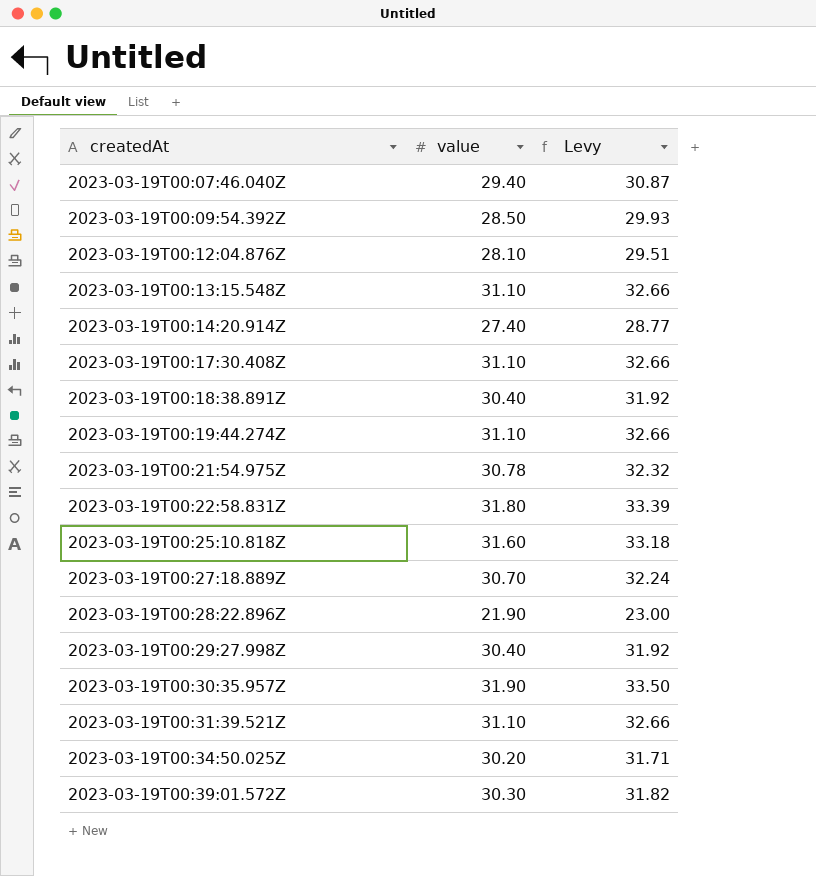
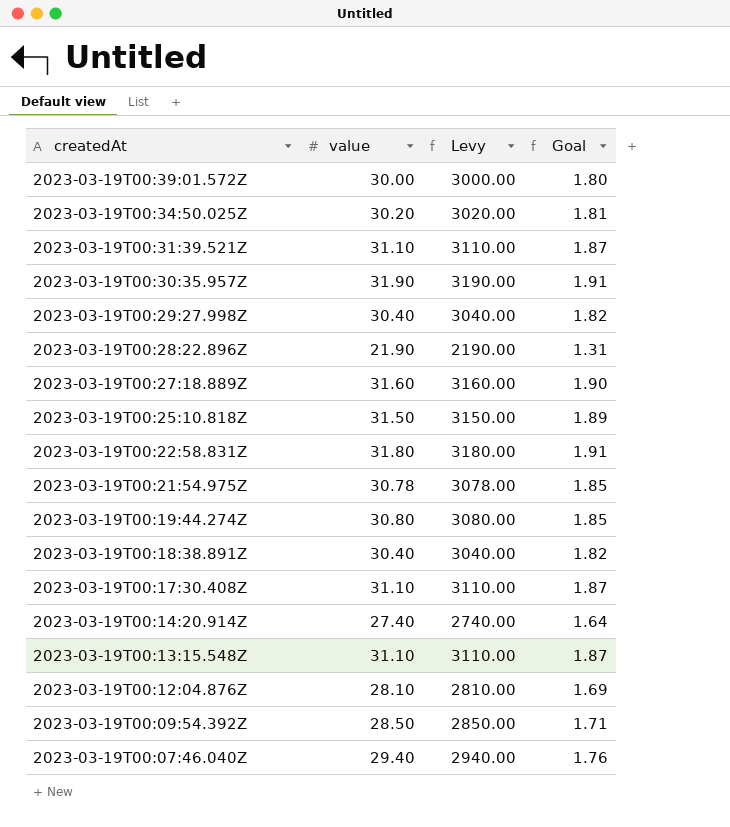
row order: createdAt ascending -> createdAt descending
column Levy | formula: [value] * 1.05 -> [value] * 100
column Goal | formula: none -> [value] * 0.06
2023-03-19T00:39:01.572Z | value: 30.30 -> 30.00
2023-03-19T00:27:18.889Z | value: 30.70 -> 31.60
2023-03-19T00:25:10.818Z | value: 31.60 -> 31.50
2023-03-19T00:19:44.274Z | value: 31.10 -> 30.80

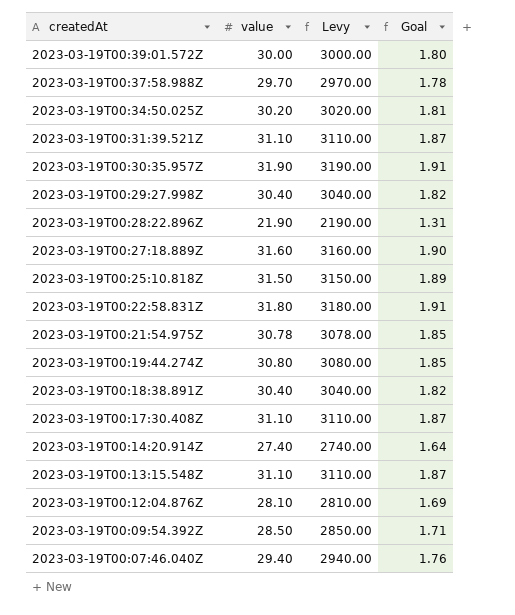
row 2023-03-19T00:37:58.988Z: none -> 29.70 | 2970.00 | 1.78

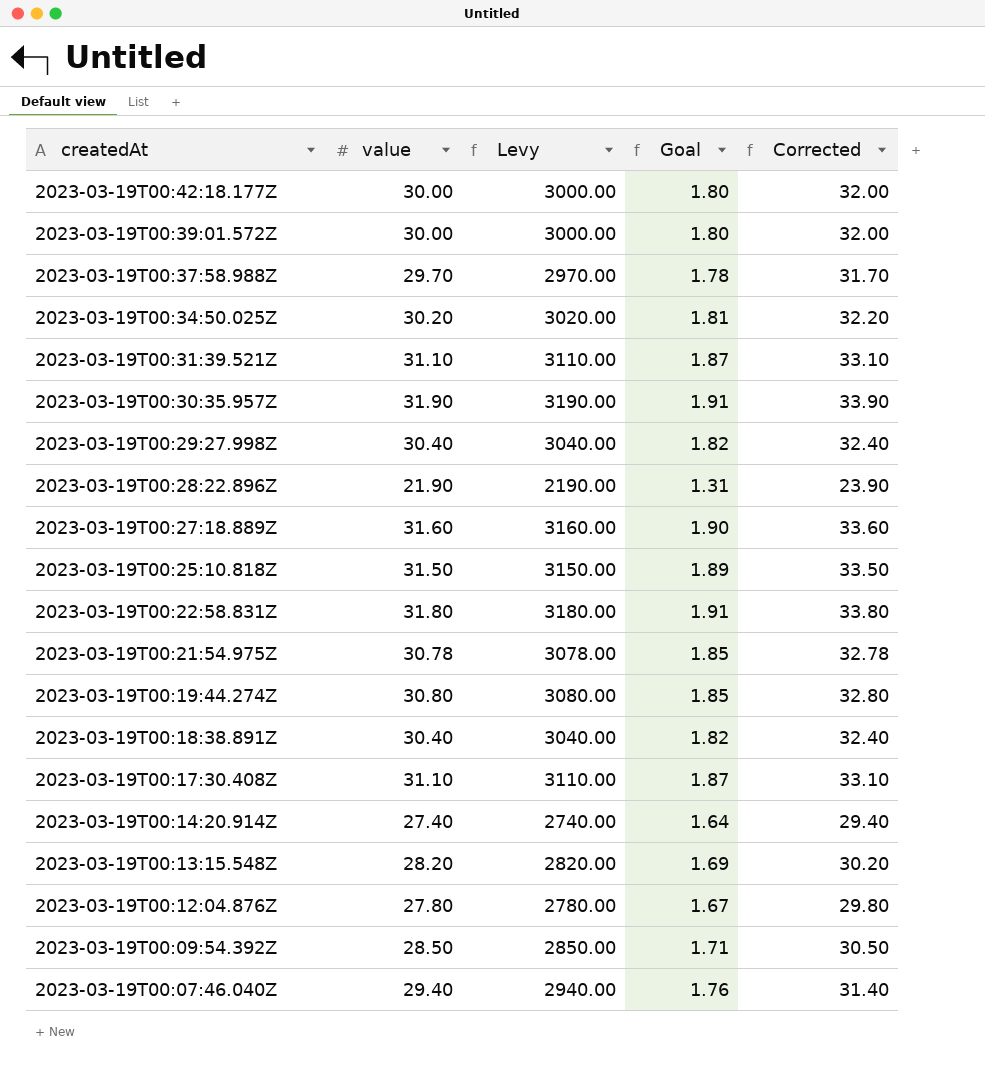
column Corrected | formula: none -> [value] + 2
row 2023-03-19T00:42:18.177Z: none -> 30.00 | 3000.00 | 1.80 | 32.00
2023-03-19T00:13:15.548Z | value: 31.10 -> 28.20
2023-03-19T00:13:15.548Z | Levy: 3110.00 -> 2820.00
2023-03-19T00:13:15.548Z | Goal: 1.87 -> 1.69
2023-03-19T00:12:04.876Z | value: 28.10 -> 27.80
2023-03-19T00:12:04.876Z | Levy: 2810.00 -> 2780.00
2023-03-19T00:12:04.876Z | Goal: 1.69 -> 1.67

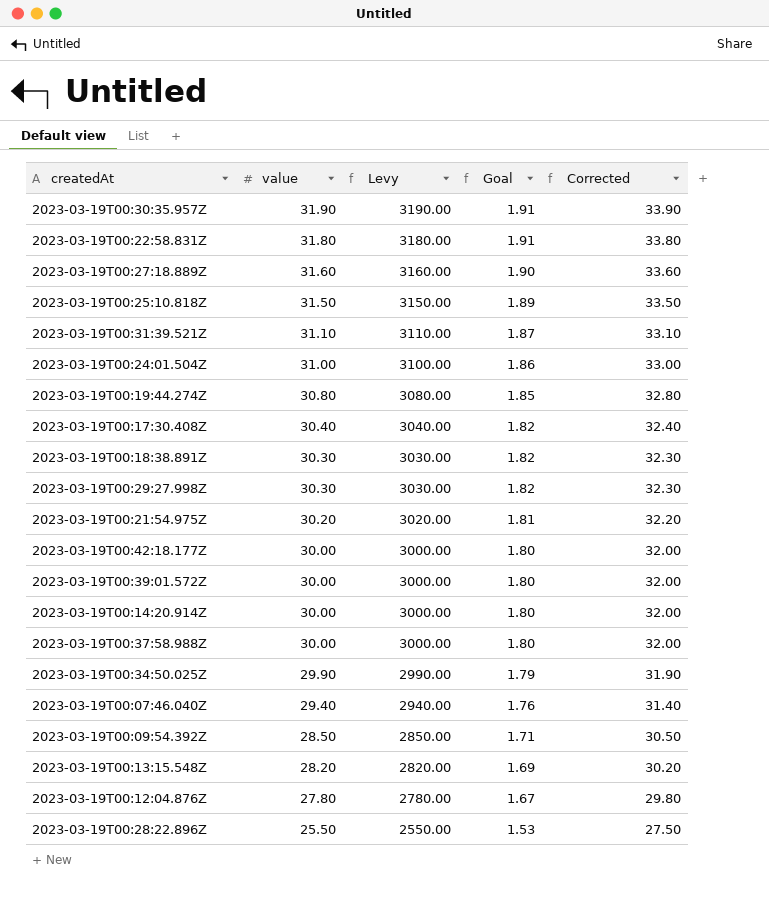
row order: createdAt descending -> value descending
row 2023-03-19T00:24:01.504Z: none -> 31.00 | 3100.00 | 1.86 | 33.00
2023-03-19T00:17:30.408Z | value: 31.10 -> 30.40
2023-03-19T00:17:30.408Z | Levy: 3110.00 -> 3040.00
2023-03-19T00:17:30.408Z | Goal: 1.87 -> 1.82
2023-03-19T00:17:30.408Z | Corrected: 33.10 -> 32.40
2023-03-19T00:18:38.891Z | value: 30.40 -> 30.30
2023-03-19T00:18:38.891Z | Levy: 3040.00 -> 3030.00
2023-03-19T00:18:38.891Z | Corrected: 32.40 -> 32.30
2023-03-19T00:29:27.998Z | value: 30.40 -> 30.30
2023-03-19T00:29:27.998Z | Levy: 3040.00 -> 3030.00
2023-03-19T00:29:27.998Z | Corrected: 32.40 -> 32.30
2023-03-19T00:21:54.975Z | value: 30.78 -> 30.20
2023-03-19T00:21:54.975Z | Levy: 3078.00 -> 3020.00
2023-03-19T00:21:54.975Z | Goal: 1.85 -> 1.81
2023-03-19T00:21:54.975Z | Corrected: 32.78 -> 32.20
2023-03-19T00:14:20.914Z | value: 27.40 -> 30.00
2023-03-19T00:14:20.914Z | Levy: 2740.00 -> 3000.00
2023-03-19T00:14:20.914Z | Goal: 1.64 -> 1.80
2023-03-19T00:14:20.914Z | Corrected: 29.40 -> 32.00
2023-03-19T00:37:58.988Z | value: 29.70 -> 30.00
2023-03-19T00:37:58.988Z | Levy: 2970.00 -> 3000.00
2023-03-19T00:37:58.988Z | Goal: 1.78 -> 1.80
2023-03-19T00:37:58.988Z | Corrected: 31.70 -> 32.00
2023-03-19T00:34:50.025Z | value: 30.20 -> 29.90
2023-03-19T00:34:50.025Z | Levy: 3020.00 -> 2990.00
2023-03-19T00:34:50.025Z | Goal: 1.81 -> 1.79
2023-03-19T00:34:50.025Z | Corrected: 32.20 -> 31.90
2023-03-19T00:28:22.896Z | value: 21.90 -> 25.50
2023-03-19T00:28:22.896Z | Levy: 2190.00 -> 2550.00
2023-03-19T00:28:22.896Z | Goal: 1.31 -> 1.53
2023-03-19T00:28:22.896Z | Corrected: 23.90 -> 27.50

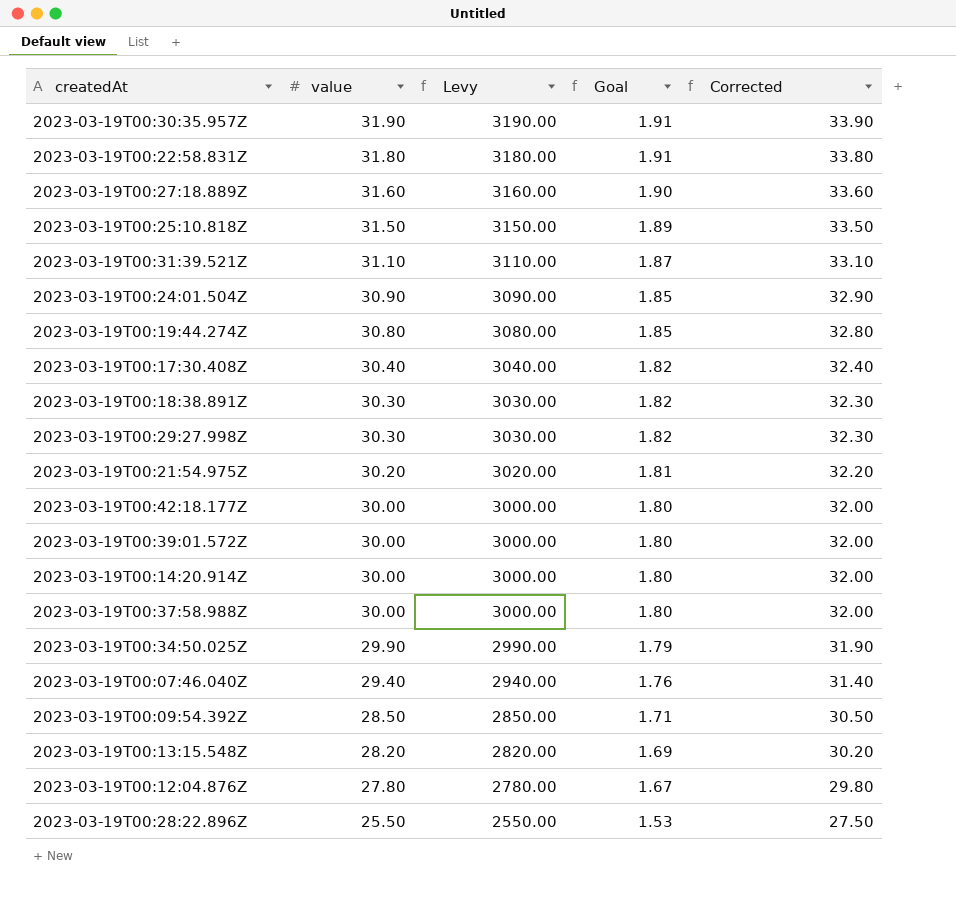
2023-03-19T00:24:01.504Z | value: 31.00 -> 30.90
2023-03-19T00:24:01.504Z | Levy: 3100.00 -> 3090.00
2023-03-19T00:24:01.504Z | Goal: 1.86 -> 1.85
2023-03-19T00:24:01.504Z | Corrected: 33.00 -> 32.90

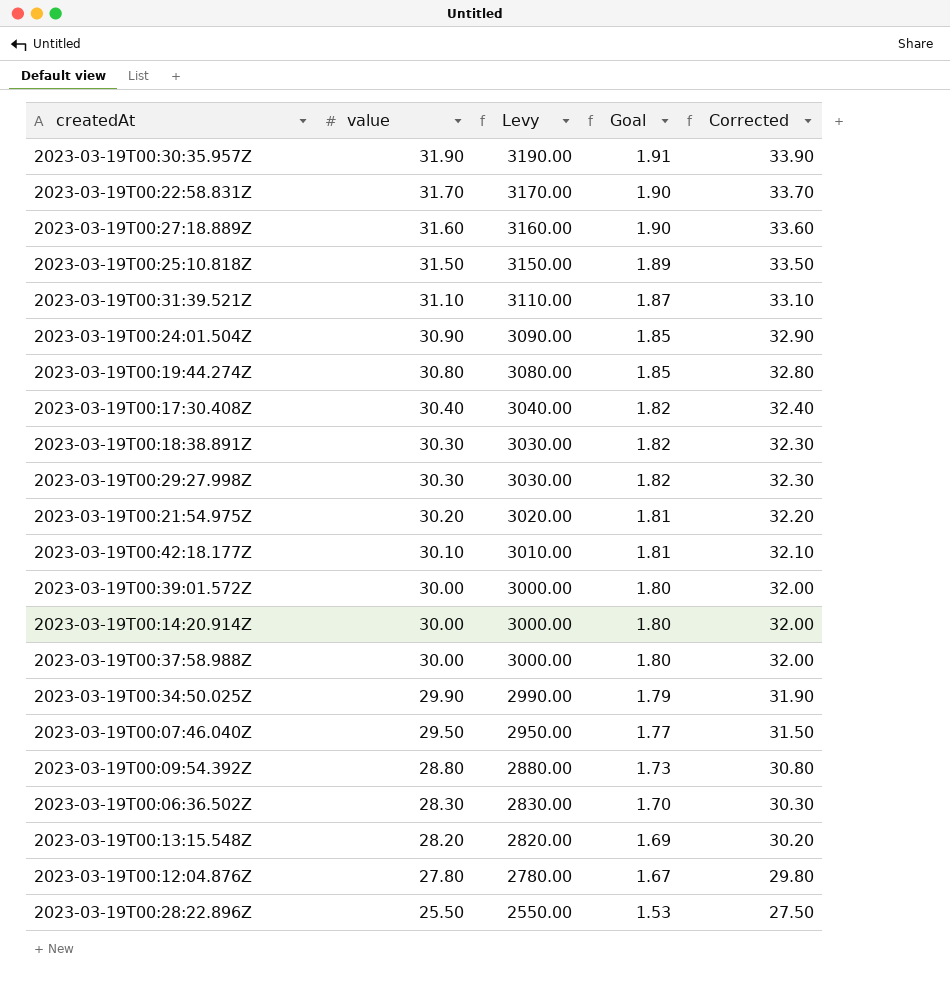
2023-03-19T00:22:58.831Z | value: 31.80 -> 31.70
2023-03-19T00:22:58.831Z | Levy: 3180.00 -> 3170.00
2023-03-19T00:22:58.831Z | Goal: 1.91 -> 1.90
2023-03-19T00:22:58.831Z | Corrected: 33.80 -> 33.70
2023-03-19T00:42:18.177Z | value: 30.00 -> 30.10
2023-03-19T00:42:18.177Z | Levy: 3000.00 -> 3010.00
2023-03-19T00:42:18.177Z | Goal: 1.80 -> 1.81
2023-03-19T00:42:18.177Z | Corrected: 32.00 -> 32.10
2023-03-19T00:07:46.040Z | value: 29.40 -> 29.50
2023-03-19T00:07:46.040Z | Levy: 2940.00 -> 2950.00
2023-03-19T00:07:46.040Z | Goal: 1.76 -> 1.77
2023-03-19T00:07:46.040Z | Corrected: 31.40 -> 31.50
2023-03-19T00:09:54.392Z | value: 28.50 -> 28.80
2023-03-19T00:09:54.392Z | Levy: 2850.00 -> 2880.00
2023-03-19T00:09:54.392Z | Goal: 1.71 -> 1.73
2023-03-19T00:09:54.392Z | Corrected: 30.50 -> 30.80
row 2023-03-19T00:06:36.502Z: none -> 28.30 | 2830.00 | 1.70 | 30.30

